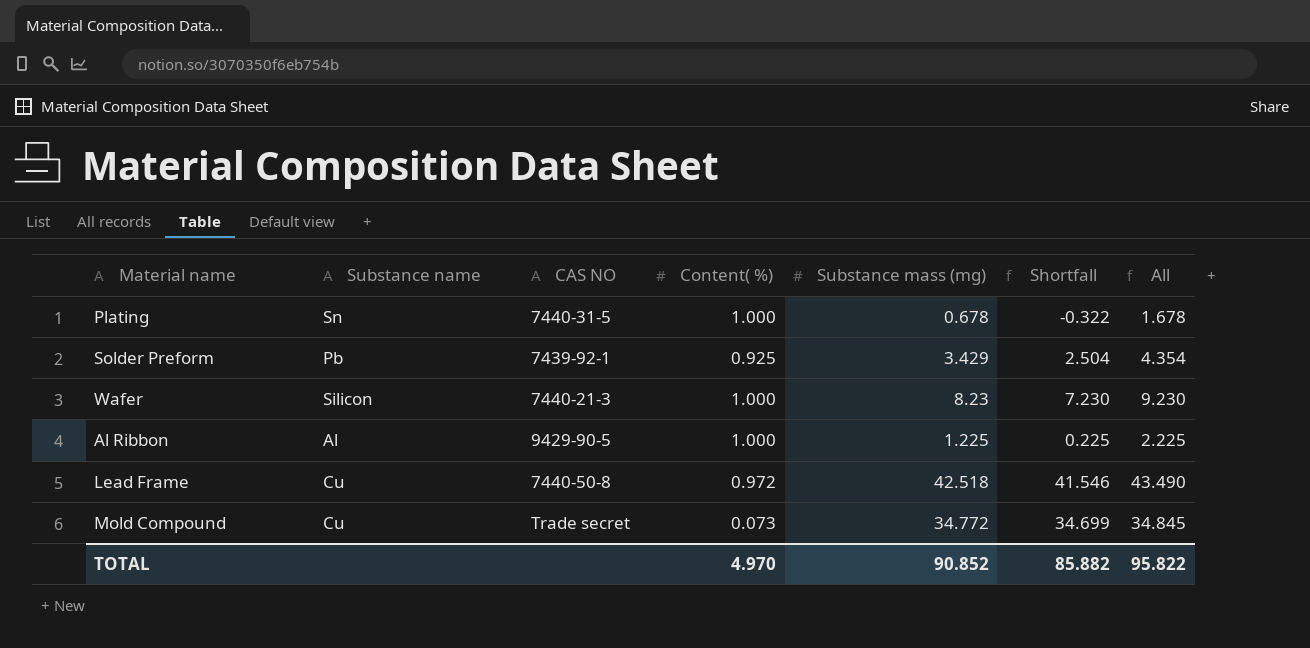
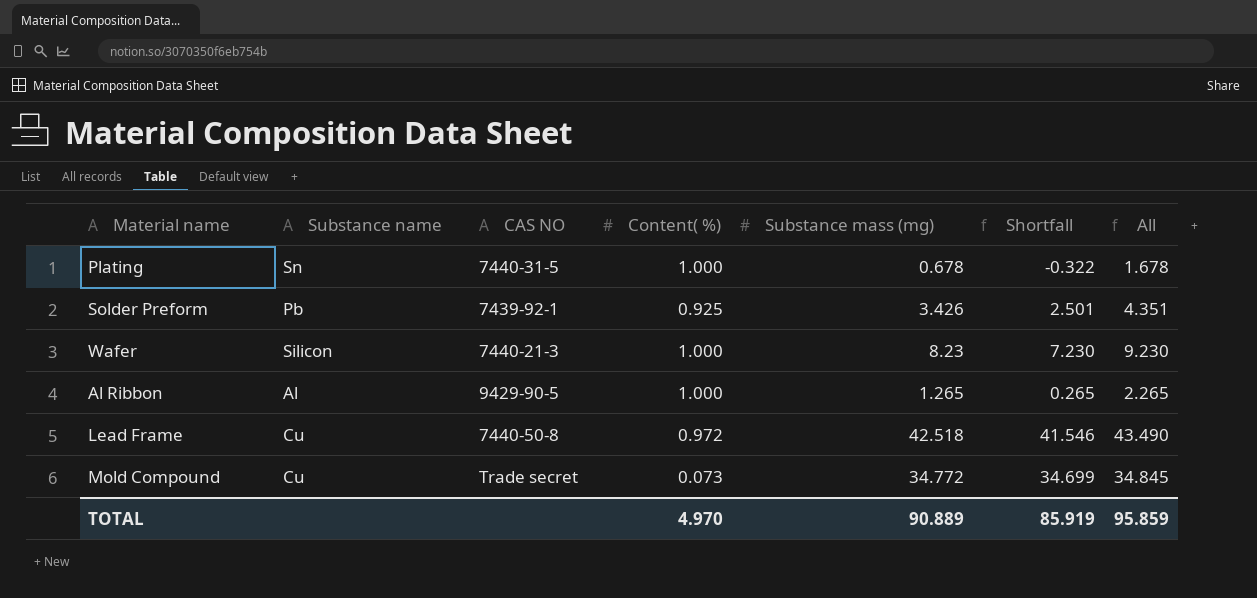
Solder Preform | Substance mass (mg): 3.429 -> 3.426
Solder Preform | Shortfall: 2.504 -> 2.501
Solder Preform | All: 4.354 -> 4.351
Al Ribbon | Substance mass (mg): 1.225 -> 1.265
Al Ribbon | Shortfall: 0.225 -> 0.265
Al Ribbon | All: 2.225 -> 2.265
TOTAL | Substance mass (mg): 90.852 -> 90.889
TOTAL | Shortfall: 85.882 -> 85.919
TOTAL | All: 95.822 -> 95.859

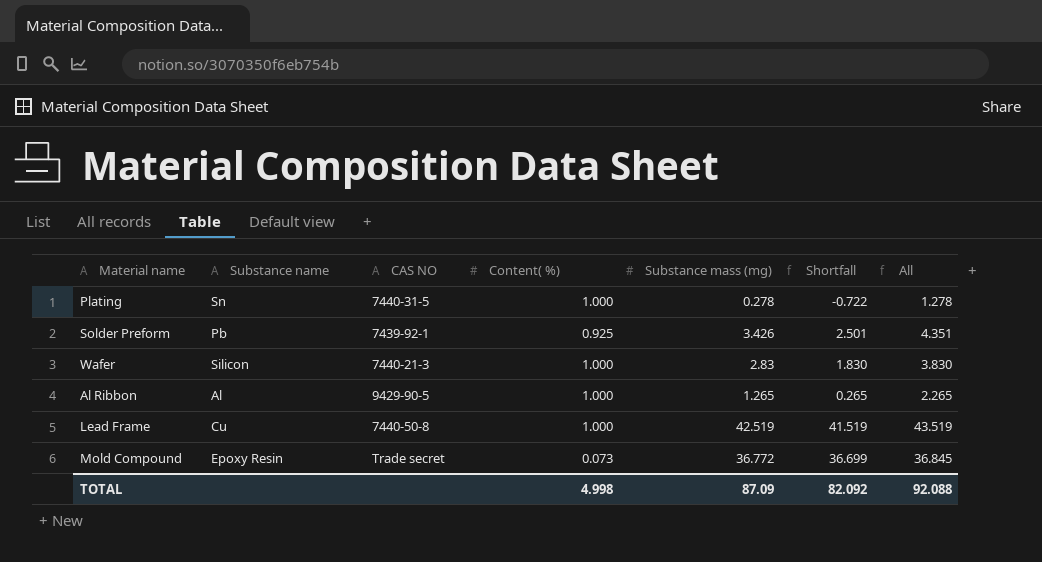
Plating | Substance mass (mg): 0.678 -> 0.278
Plating | Shortfall: -0.322 -> -0.722
Plating | All: 1.678 -> 1.278
Wafer | Substance mass (mg): 8.23 -> 2.83
Wafer | Shortfall: 7.230 -> 1.830
Wafer | All: 9.230 -> 3.830
Lead Frame | Content( %): 0.972 -> 1.000
Lead Frame | Substance mass (mg): 42.518 -> 42.519
Lead Frame | Shortfall: 41.546 -> 41.519
Lead Frame | All: 43.490 -> 43.519
Mold Compound | Substance name: Cu -> Epoxy Resin
Mold Compound | Substance mass (mg): 34.772 -> 36.772
Mold Compound | Shortfall: 34.699 -> 36.699
Mold Compound | All: 34.845 -> 36.845
TOTAL | Content( %): 4.970 -> 4.998
TOTAL | Substance mass (mg): 90.889 -> 87.09
TOTAL | Shortfall: 85.919 -> 82.092
TOTAL | All: 95.859 -> 92.088

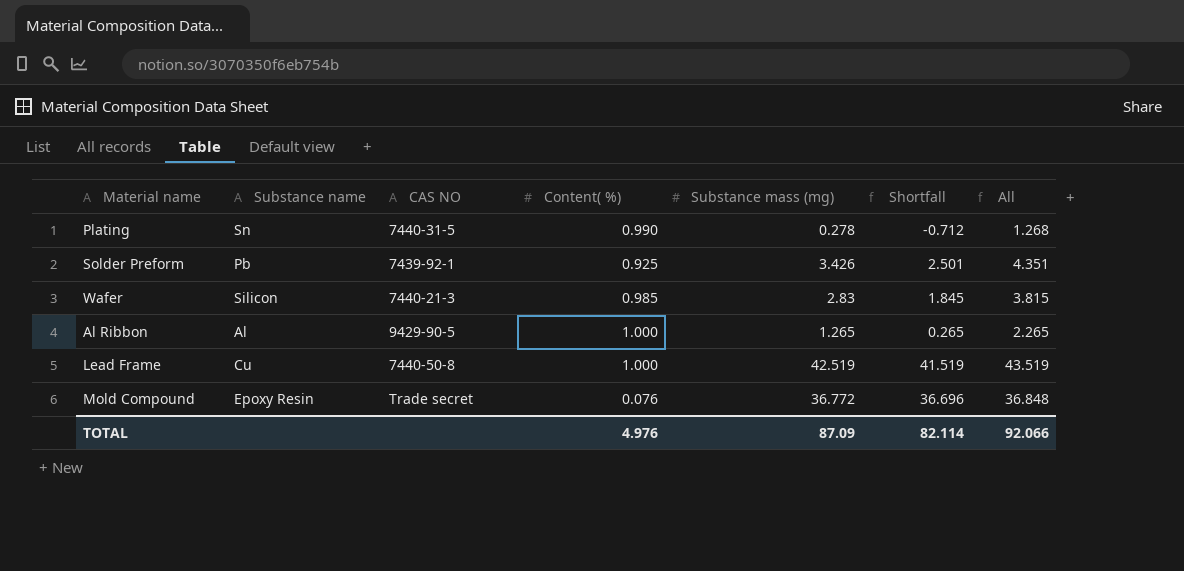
Plating | Content( %): 1.000 -> 0.990
Plating | Shortfall: -0.722 -> -0.712
Plating | All: 1.278 -> 1.268
Wafer | Content( %): 1.000 -> 0.985
Wafer | Shortfall: 1.830 -> 1.845
Wafer | All: 3.830 -> 3.815
Mold Compound | Content( %): 0.073 -> 0.076
Mold Compound | Shortfall: 36.699 -> 36.696
Mold Compound | All: 36.845 -> 36.848
TOTAL | Content( %): 4.998 -> 4.976
TOTAL | Shortfall: 82.092 -> 82.114
TOTAL | All: 92.088 -> 92.066

